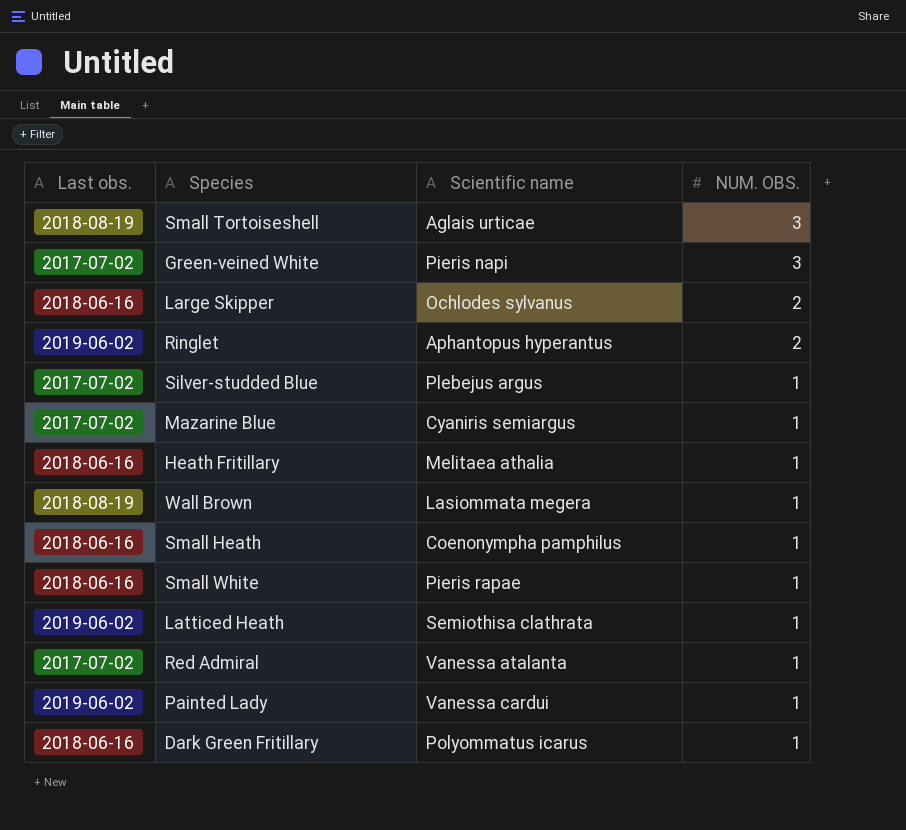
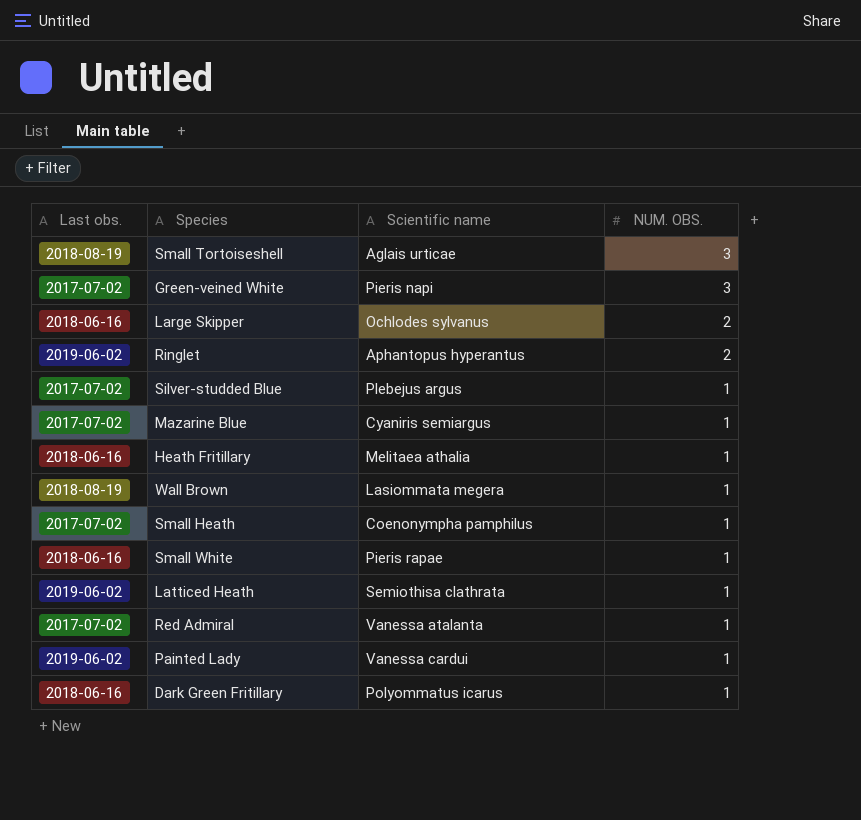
Small Heath | Last obs.: 2018-06-16 -> 2017-07-02

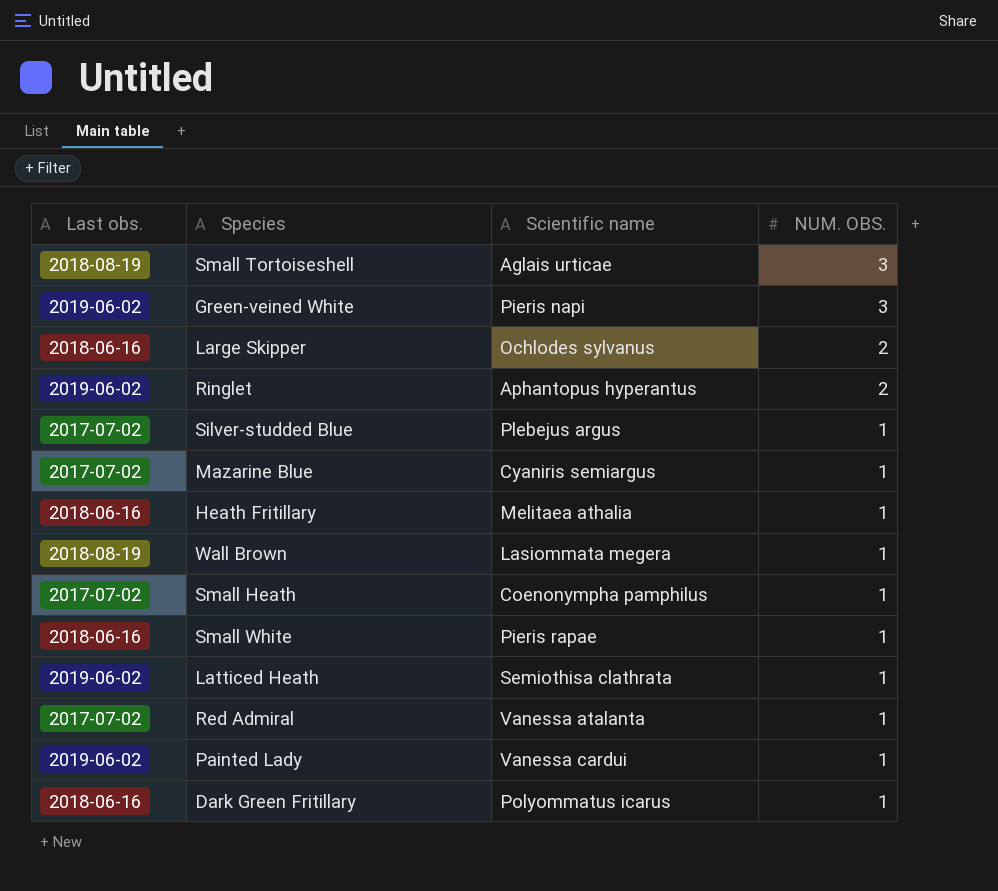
Green-veined White | Last obs.: 2017-07-02 -> 2019-06-02

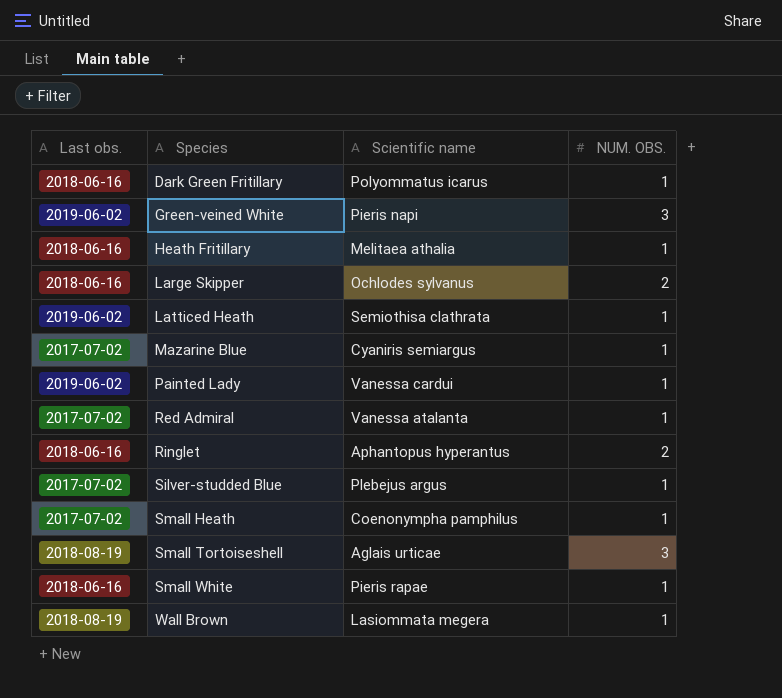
row order: NUM. OBS. descending -> Species ascending
Ringlet | Last obs.: 2019-06-02 -> 2018-06-16

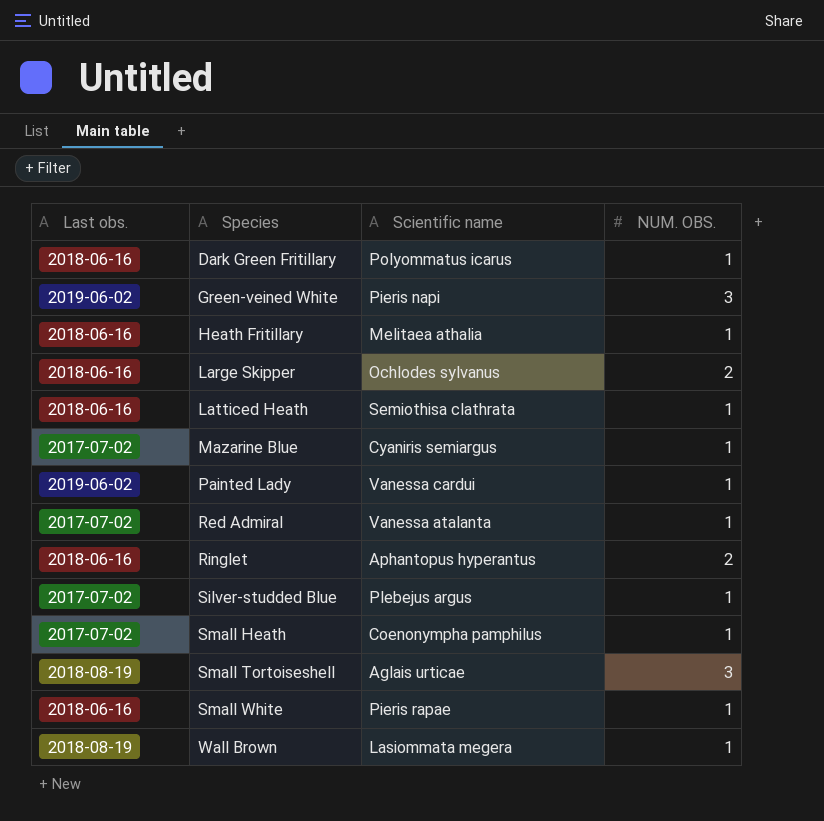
Latticed Heath | Last obs.: 2019-06-02 -> 2018-06-16

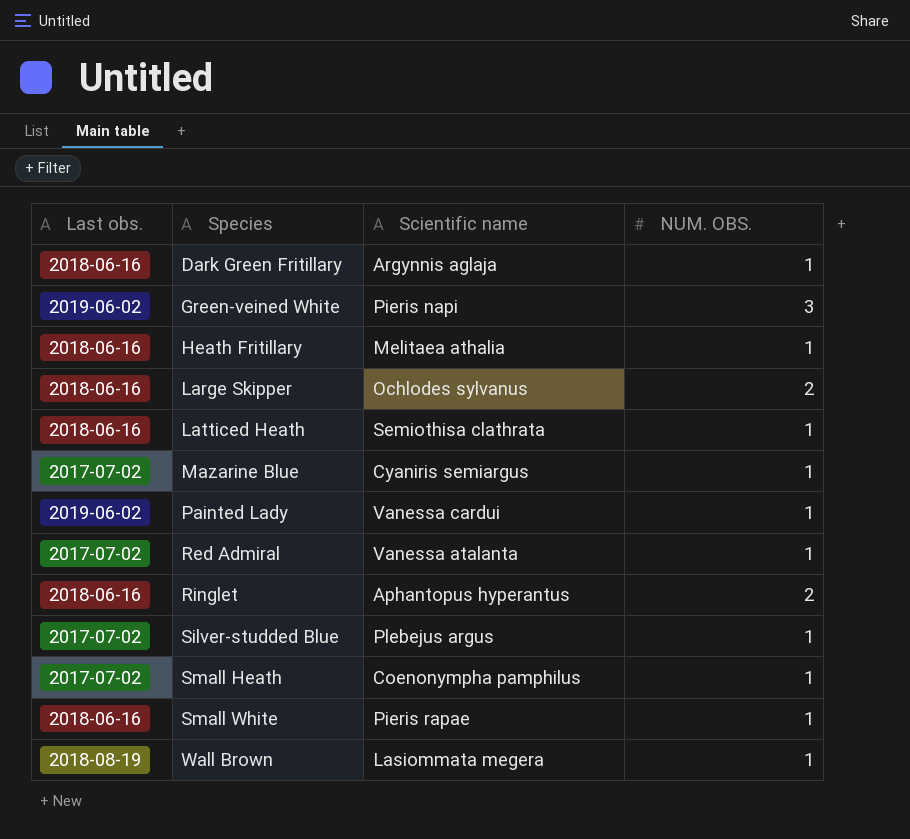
row Small Tortoiseshell: 2018-08-19 | Aglais urticae | 3 -> none
Dark Green Fritillary | Scientific name: Polyommatus icarus -> Argynnis aglaja

